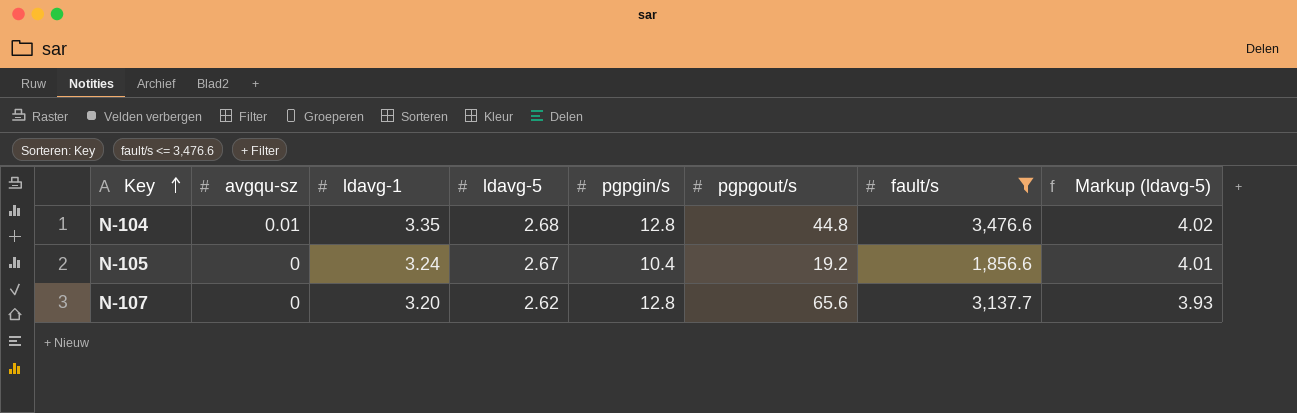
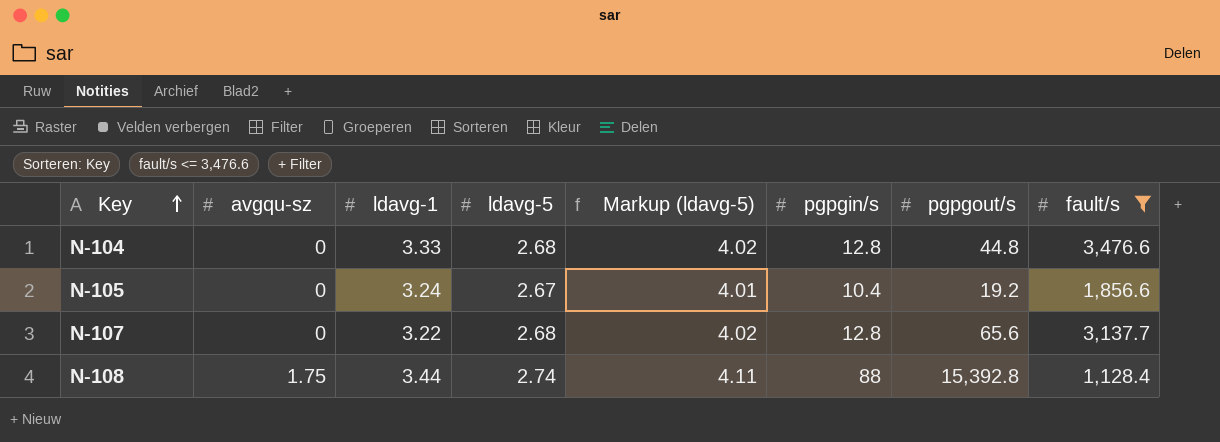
column Markup (ldavg-5) | position: 8 -> 5
N-104 | avgqu-sz: 0.01 -> 0
N-104 | ldavg-1: 3.35 -> 3.33
N-107 | ldavg-1: 3.20 -> 3.22
N-107 | ldavg-5: 2.62 -> 2.68
N-107 | Markup (ldavg-5): 3.93 -> 4.02
row N-108: none -> 1.75 | 3.44 | 2.74 | 4.11 | 88 | 15,392.8 | 1,128.4

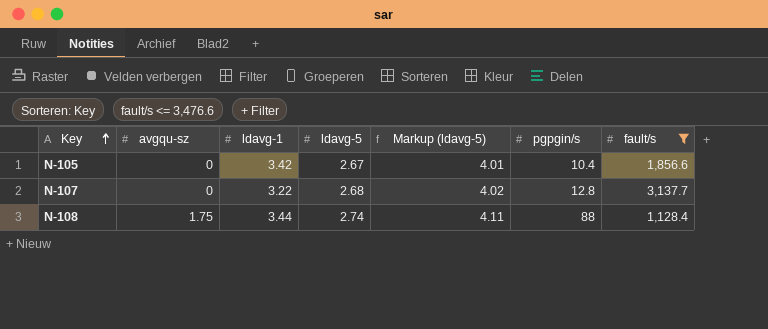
column pgpgout/s | position: 7 -> none
row N-104: 0 | 3.33 | 2.68 | 4.02 | 12.8 | 44.8 | 3,476.6 -> none
N-105 | ldavg-1: 3.24 -> 3.42

